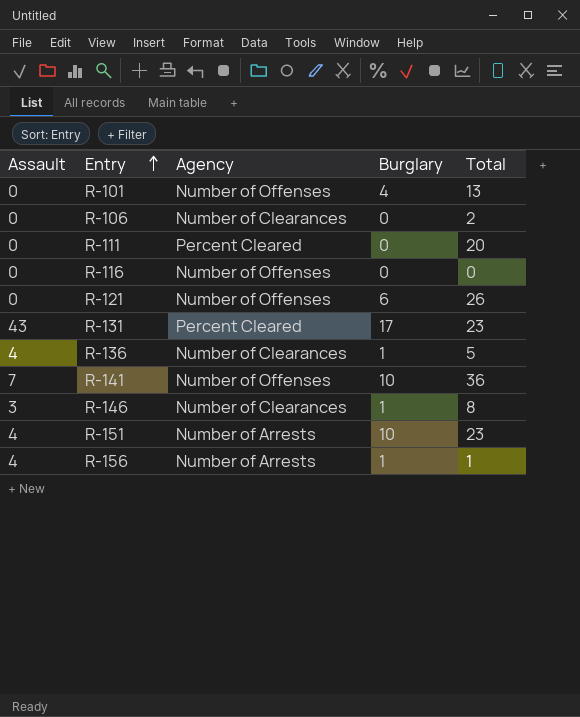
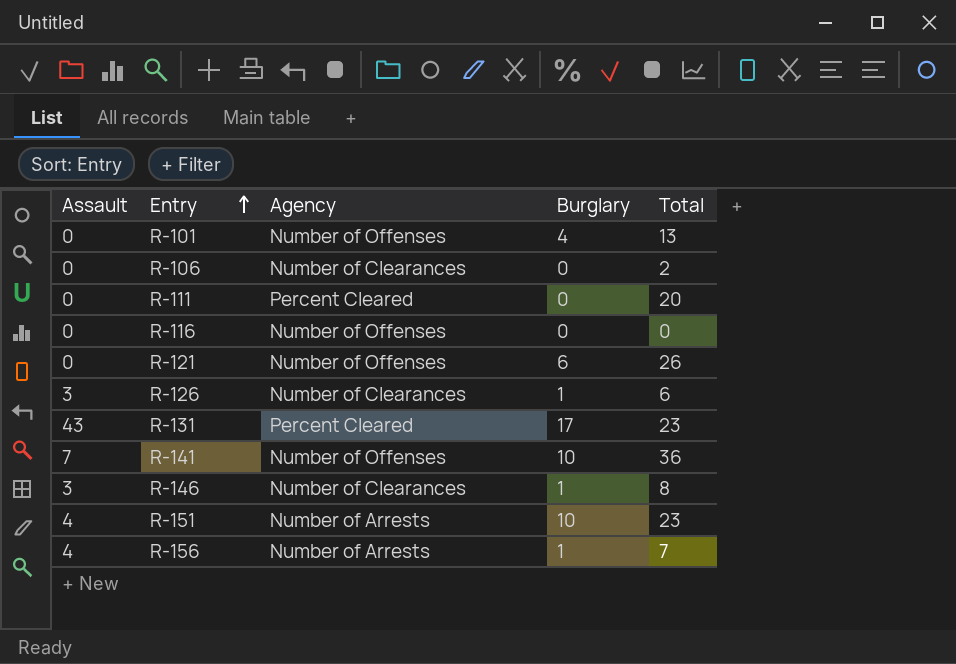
row R-136: 4 | Number of Clearances | 1 | 5 -> none
row R-126: none -> 3 | Number of Clearances | 1 | 6
R-156 | Total: 1 -> 7

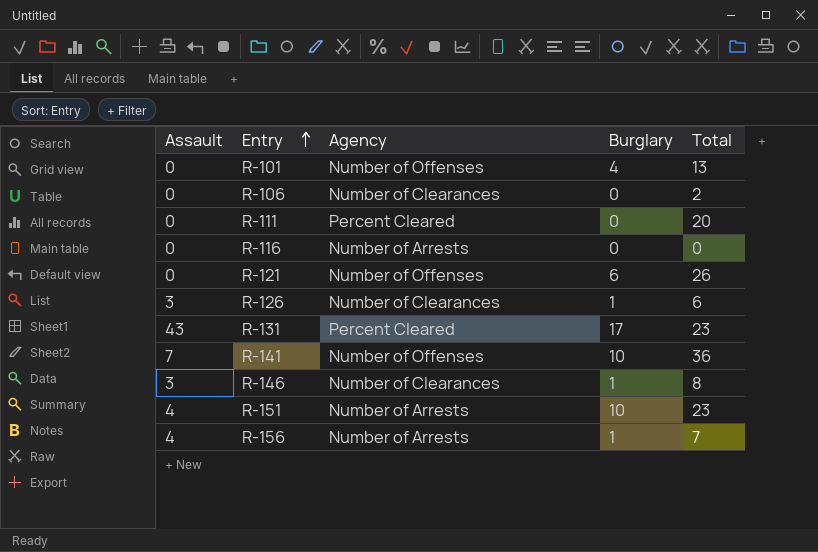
R-116 | Agency: Number of Offenses -> Number of Arrests

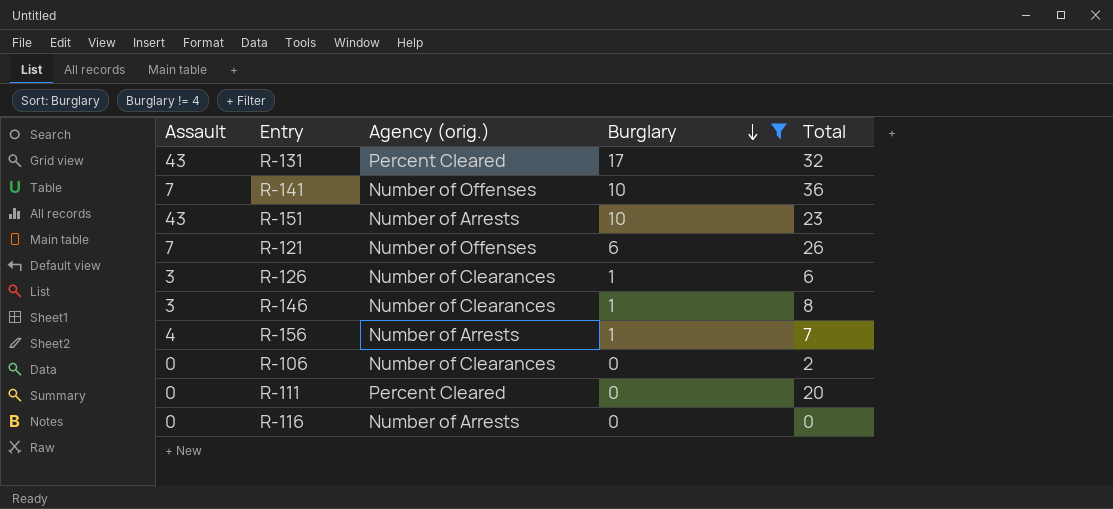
filter: none -> Burglary != 4
row order: Entry ascending -> Burglary descending
column name: Agency -> Agency (orig.)
R-131 | Total: 23 -> 32
R-151 | Assault: 4 -> 43
R-121 | Assault: 0 -> 7

